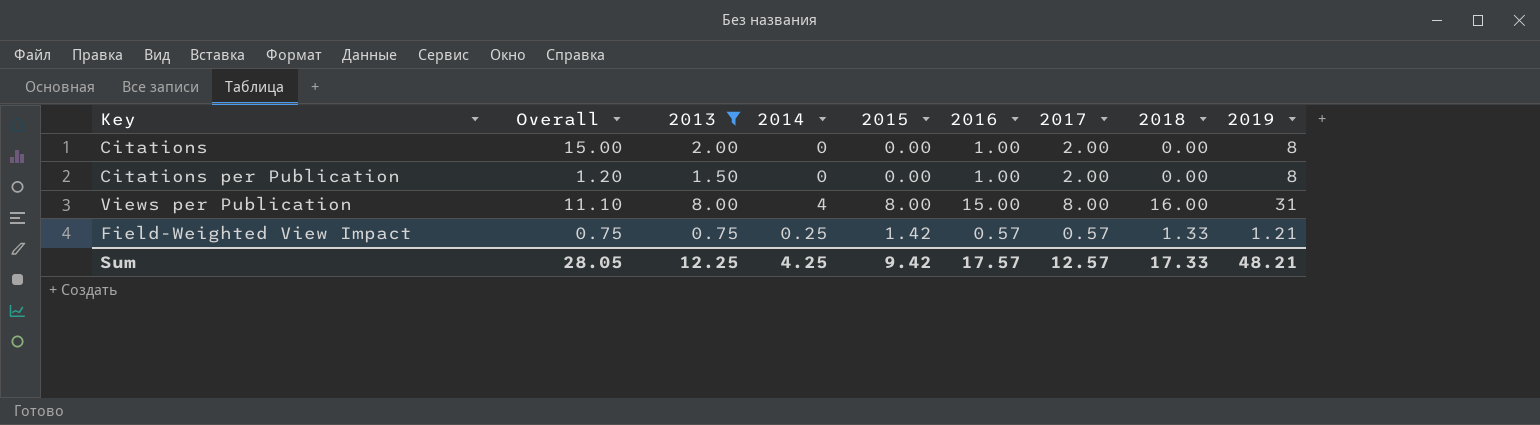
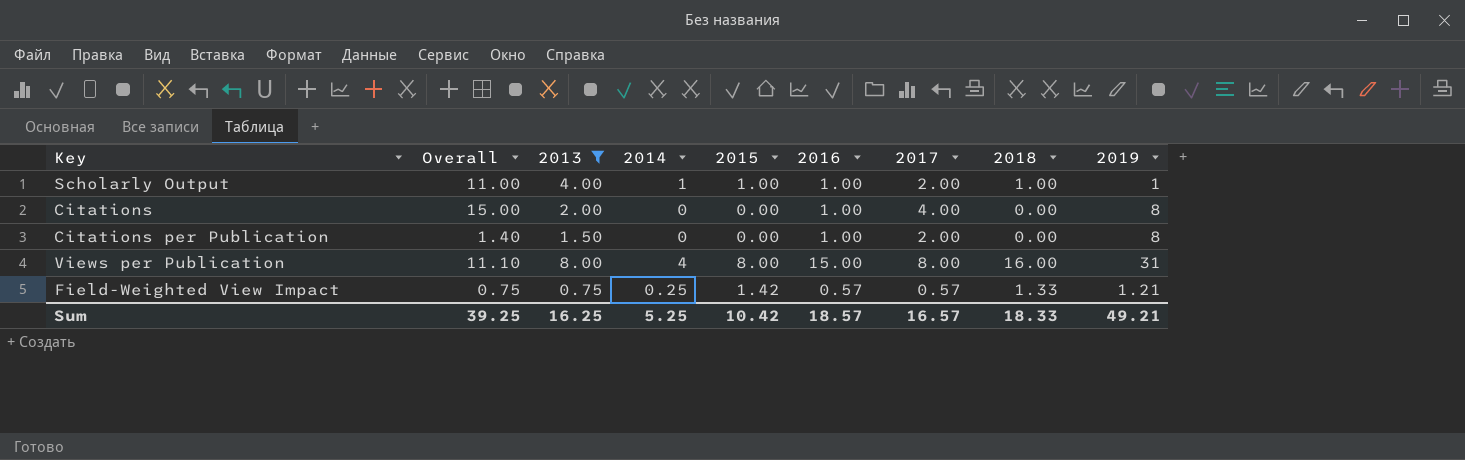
row Scholarly Output: none -> 11.00 | 4.00 | 1 | 1.00 | 1.00 | 2.00 | 1.00 | 1
Citations | 2017: 2.00 -> 4.00
Citations per Publication | Overall: 1.20 -> 1.40
Sum | Overall: 28.05 -> 39.25
Sum | 2013: 12.25 -> 16.25
Sum | 2014: 4.25 -> 5.25
Sum | 2015: 9.42 -> 10.42
Sum | 2016: 17.57 -> 18.57
Sum | 2017: 12.57 -> 16.57
Sum | 2018: 17.33 -> 18.33
Sum | 2019: 48.21 -> 49.21

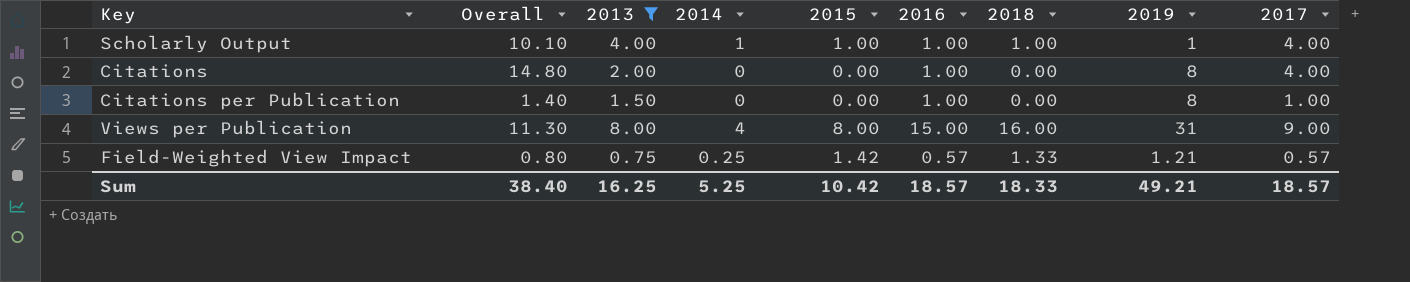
column 2017 | position: 7 -> 9
Scholarly Output | Overall: 11.00 -> 10.10
Scholarly Output | 2017: 2.00 -> 4.00
Citations | Overall: 15.00 -> 14.80
Citations per Publication | 2017: 2.00 -> 1.00
Views per Publication | Overall: 11.10 -> 11.30
Views per Publication | 2017: 8.00 -> 9.00
Field-Weighted View Impact | Overall: 0.75 -> 0.80
Sum | Overall: 39.25 -> 38.40
Sum | 2017: 16.57 -> 18.57

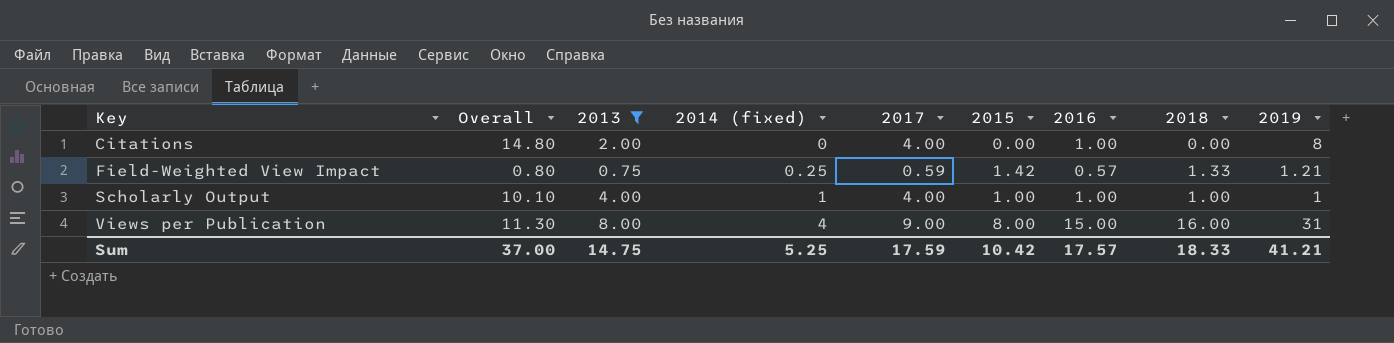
row order: none -> Key ascending
column name: 2014 -> 2014 (fixed)
column 2017 | position: 9 -> 5
row Citations per Publication: 1.40 | 1.50 | 0 | 0.00 | 1.00 | 0.00 | 8 | 1.00 -> none
Field-Weighted View Impact | 2017: 0.57 -> 0.59
Sum | Overall: 38.40 -> 37.00
Sum | 2013: 16.25 -> 14.75
Sum | 2017: 18.57 -> 17.59
Sum | 2016: 18.57 -> 17.57
Sum | 2019: 49.21 -> 41.21

